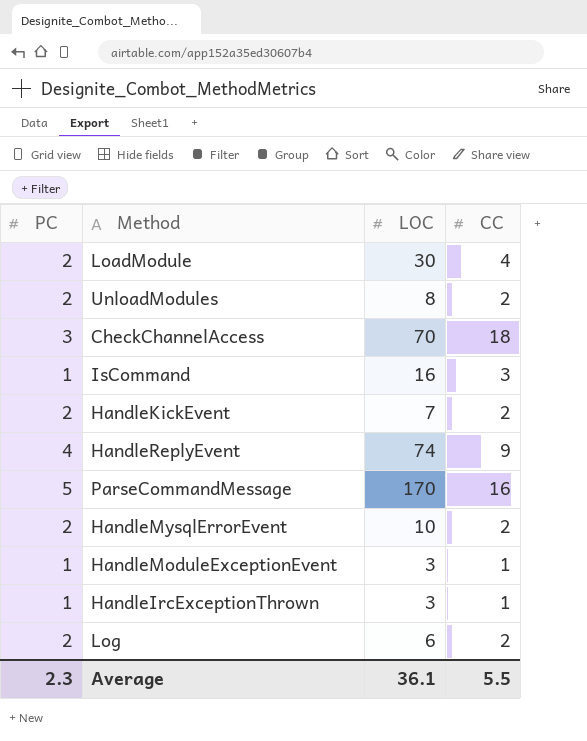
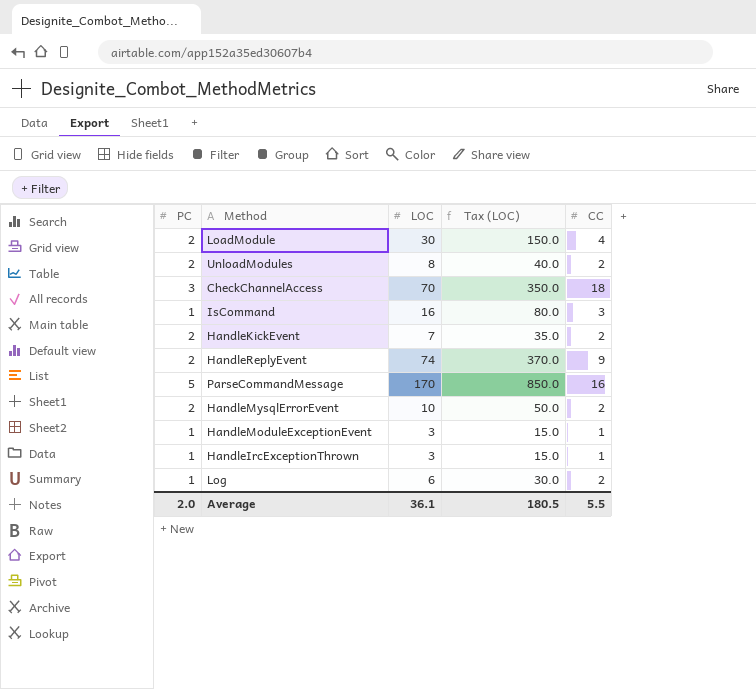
column Tax (LOC) | formula: none -> [LOC] * 5
HandleReplyEvent | PC: 4 -> 2
Log | PC: 2 -> 1
Average | PC: 2.3 -> 2.0

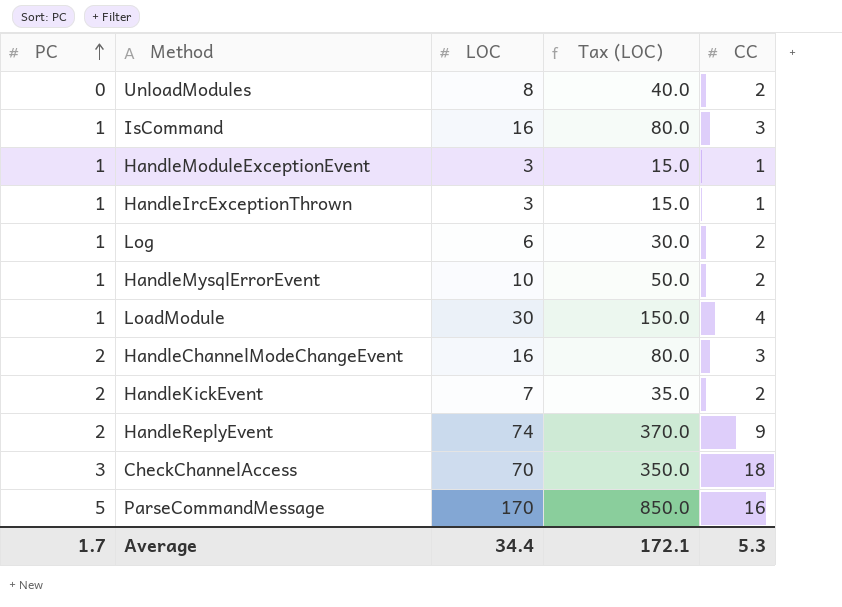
row order: none -> PC ascending
UnloadModules | PC: 2 -> 0
HandleMysqlErrorEvent | PC: 2 -> 1
LoadModule | PC: 2 -> 1
row HandleChannelModeChangeEvent: none -> 2 | 16 | 80.0 | 3
Average | PC: 2.0 -> 1.7
Average | LOC: 36.1 -> 34.4
Average | Tax (LOC): 180.5 -> 172.1
Average | CC: 5.5 -> 5.3

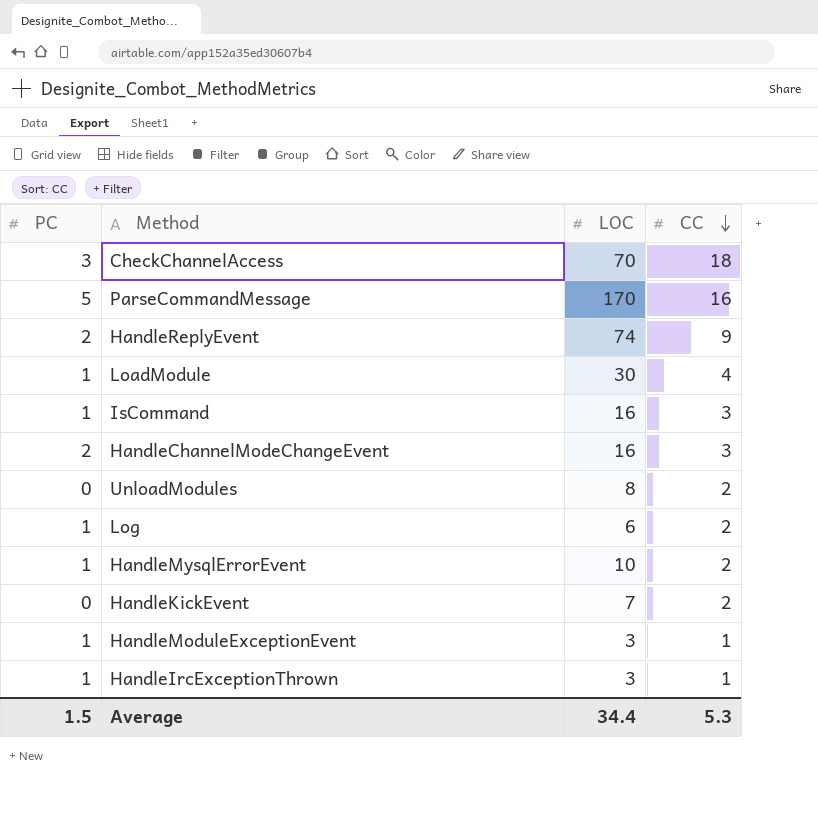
row order: PC ascending -> CC descending
column Tax (LOC) | formula: [LOC] * 5 -> none
HandleKickEvent | PC: 2 -> 0
Average | PC: 1.7 -> 1.5

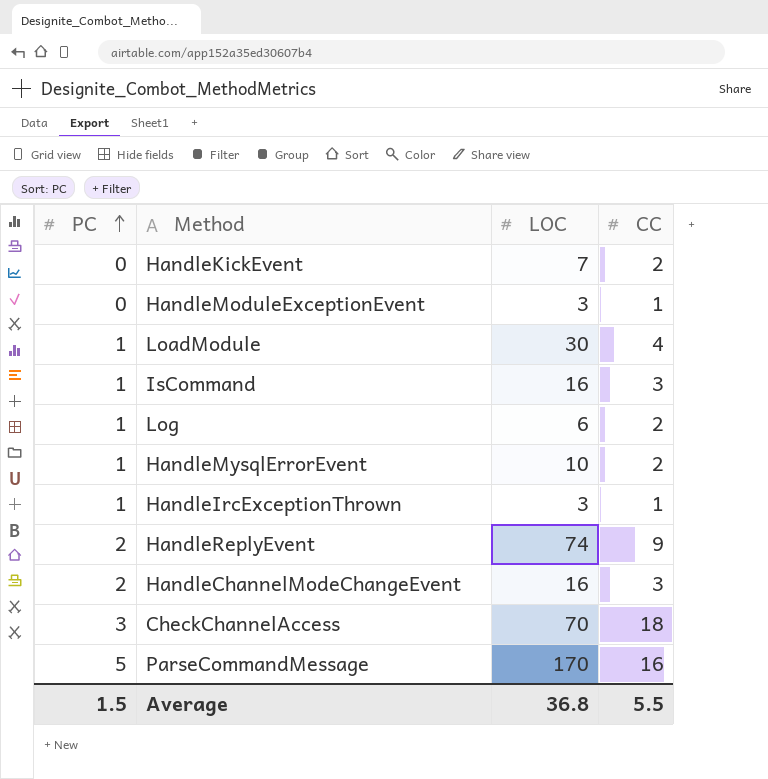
row order: CC descending -> PC ascending
row UnloadModules: 0 | 8 | 2 -> none
HandleModuleExceptionEvent | PC: 1 -> 0
Average | LOC: 34.4 -> 36.8
Average | CC: 5.3 -> 5.5

